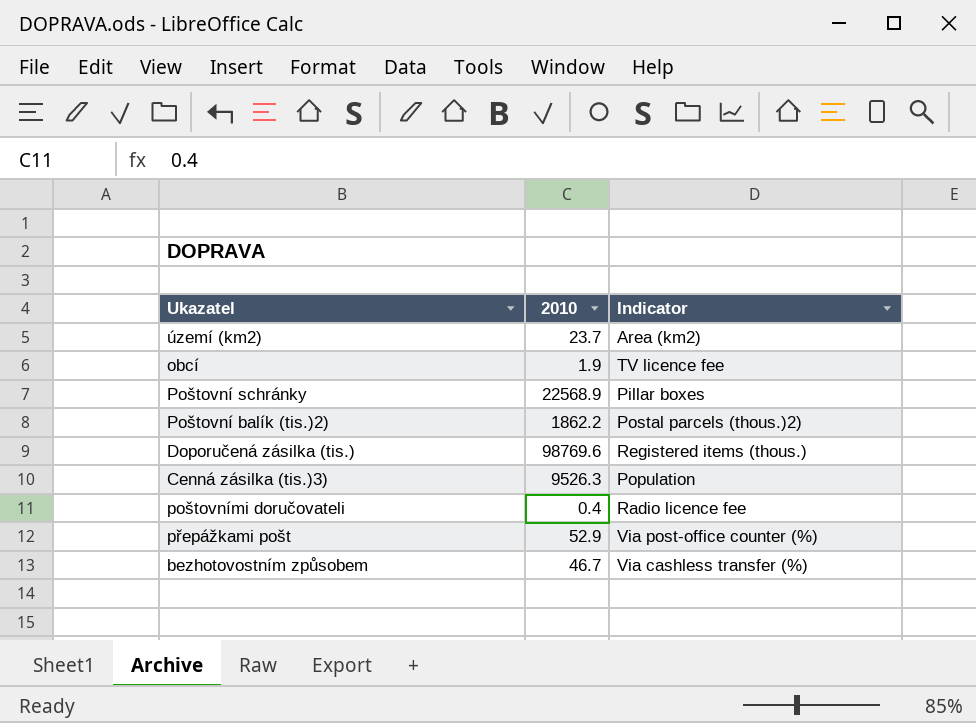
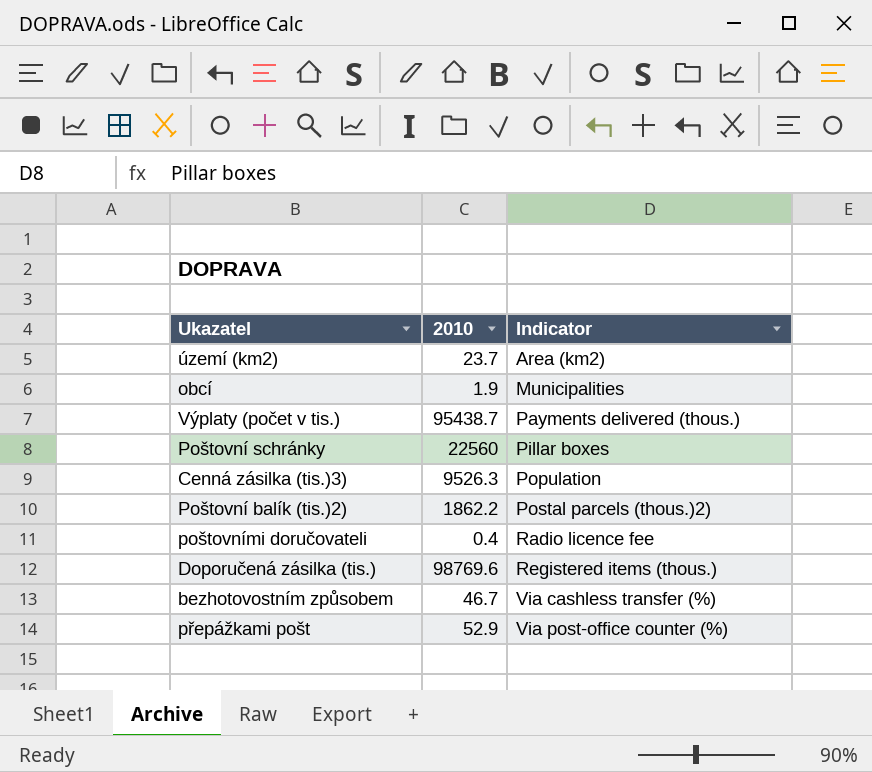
row order: none -> Indicator ascending
obcí | Indicator: TV licence fee -> Municipalities
row Výplaty (počet v tis.): none -> 95438.7 | Payments delivered (thous.)
Poštovní schránky | 2010: 22568.9 -> 22560

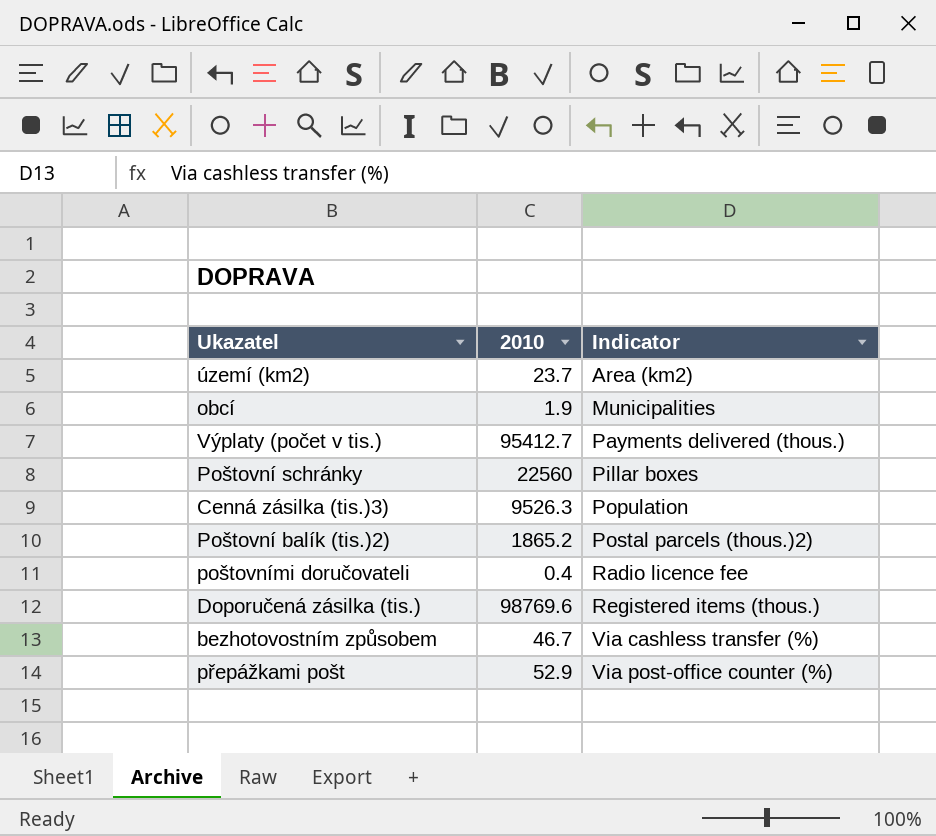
Výplaty (počet v tis.) | 2010: 95438.7 -> 95412.7
Poštovní balík (tis.)2) | 2010: 1862.2 -> 1865.2

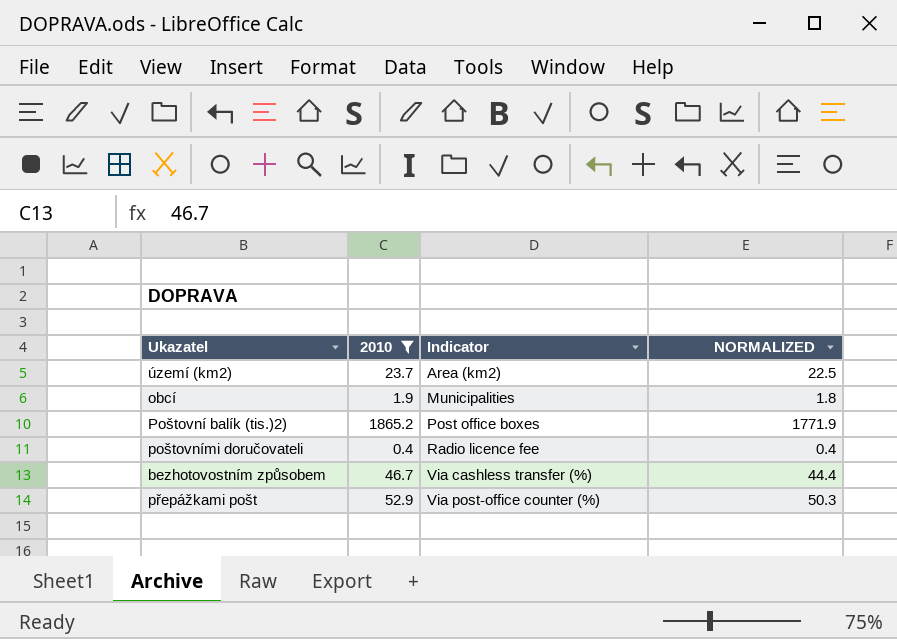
filter: none -> 2010 <= 1865.2
column NORMALIZED | formula: none -> [2010] * 0.95
Poštovní balík (tis.)2) | Indicator: Postal parcels (thous.)2) -> Post office boxes

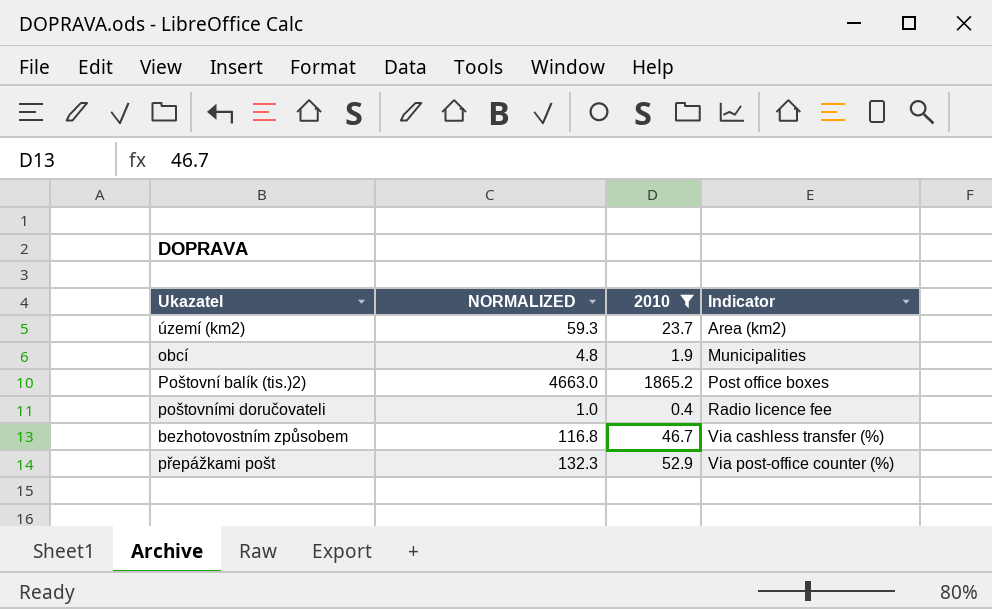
column NORMALIZED | formula: [2010] * 0.95 -> [2010] * 2.5
column NORMALIZED | position: 4 -> 2

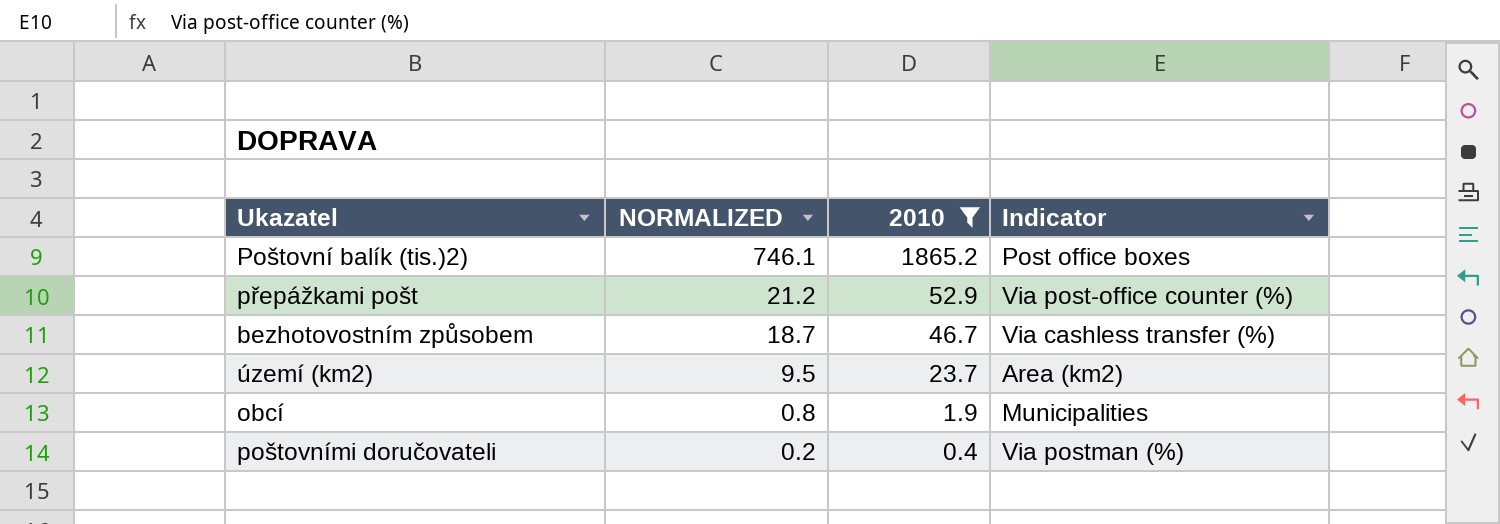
row order: Indicator ascending -> NORMALIZED descending
column NORMALIZED | formula: [2010] * 2.5 -> [2010] * 0.4
poštovními doručovateli | Indicator: Radio licence fee -> Via postman (%)

